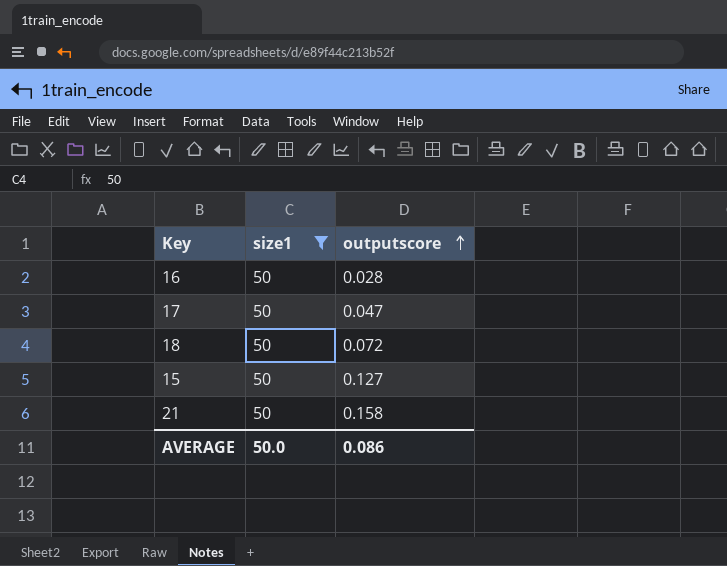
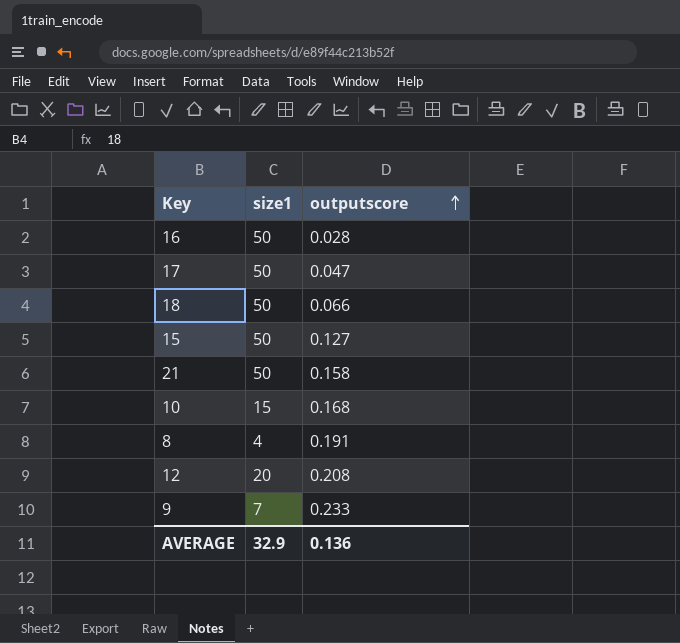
filter: size1 = 50 -> none
18 | outputscore: 0.072 -> 0.066
AVERAGE | size1: 50.0 -> 32.9
AVERAGE | outputscore: 0.086 -> 0.136

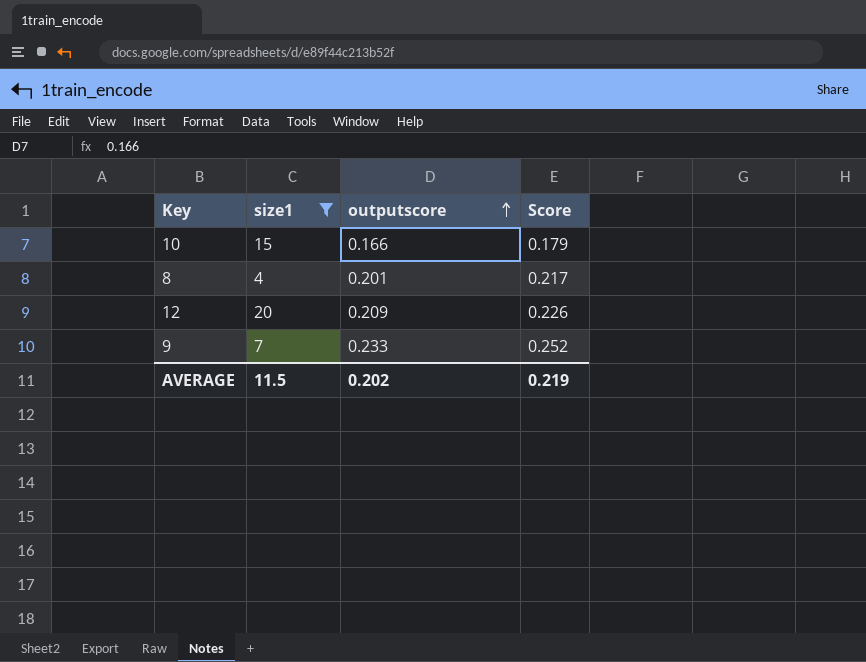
filter: none -> size1 != 50
column Score | formula: none -> [outputscore] * 1.08
10 | outputscore: 0.168 -> 0.166
8 | outputscore: 0.191 -> 0.201
12 | outputscore: 0.208 -> 0.209
AVERAGE | size1: 32.9 -> 11.5
AVERAGE | outputscore: 0.136 -> 0.202

